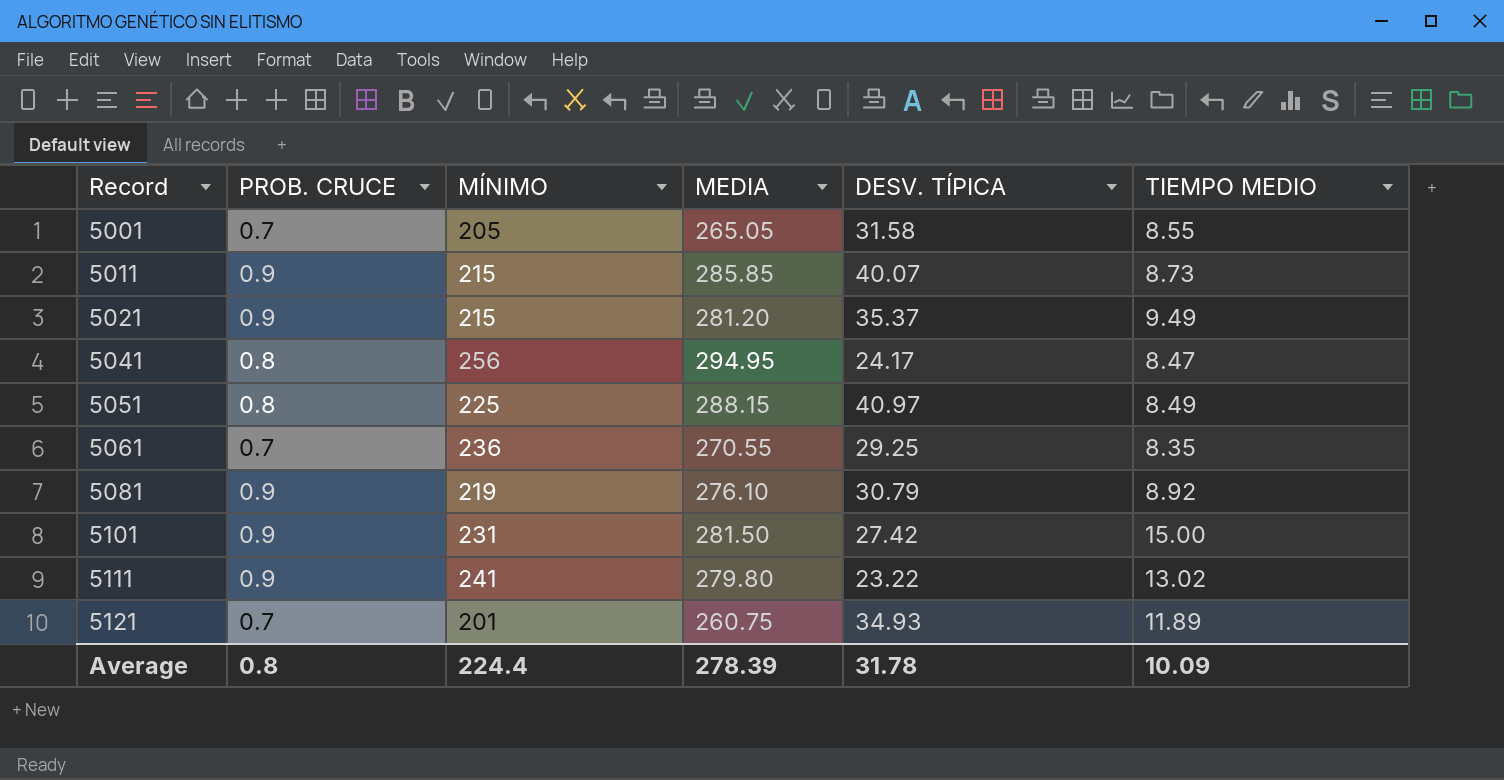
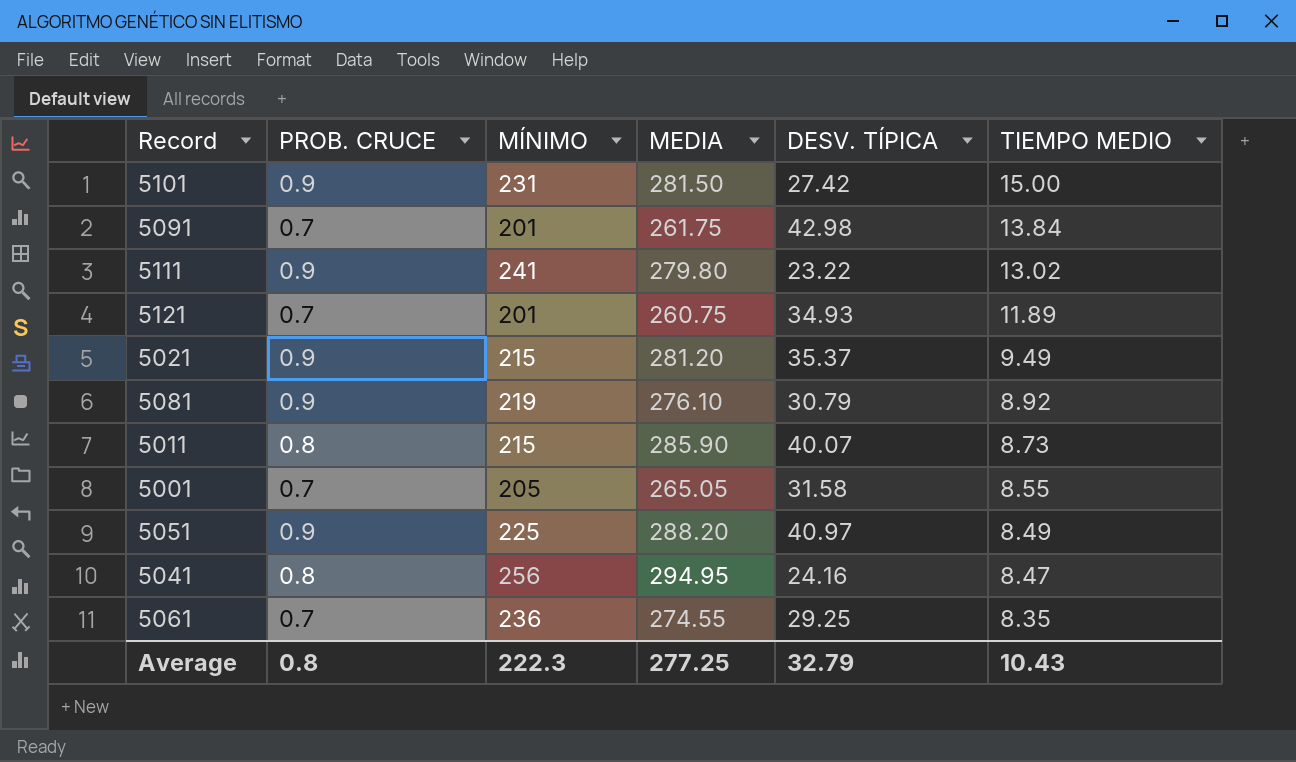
row order: Record ascending -> TIEMPO MEDIO descending
row 5091: none -> 0.7 | 201 | 261.75 | 42.98 | 13.84
5011 | PROB. CRUCE: 0.9 -> 0.8
5011 | MEDIA: 285.85 -> 285.90
5051 | PROB. CRUCE: 0.8 -> 0.9
5051 | MEDIA: 288.15 -> 288.20
5041 | DESV. TÍPICA: 24.17 -> 24.16
5061 | MEDIA: 270.55 -> 274.55
Average | MÍNIMO: 224.4 -> 222.3
Average | MEDIA: 278.39 -> 277.25
Average | DESV. TÍPICA: 31.78 -> 32.79
Average | TIEMPO MEDIO: 10.09 -> 10.43

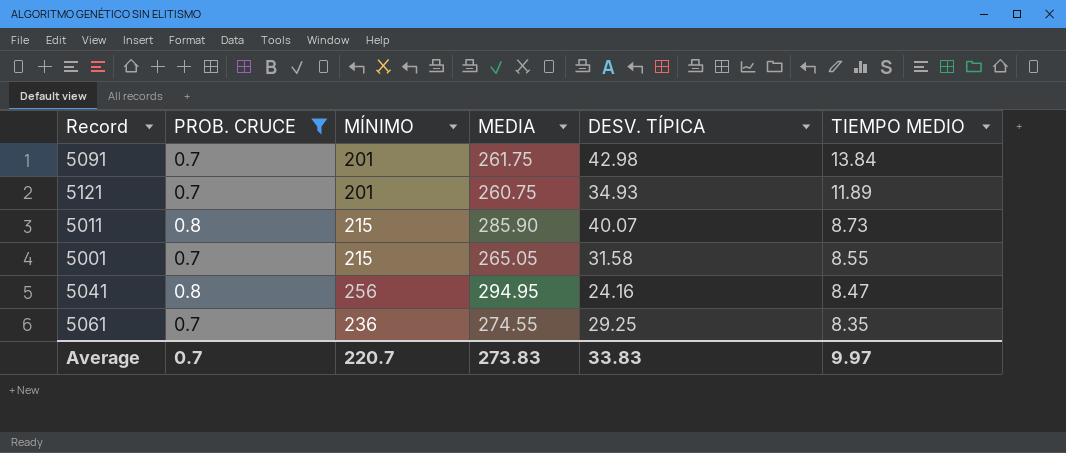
filter: none -> PROB. CRUCE != 0.9
5001 | MÍNIMO: 205 -> 215
Average | PROB. CRUCE: 0.8 -> 0.7
Average | MÍNIMO: 222.3 -> 220.7
Average | MEDIA: 277.25 -> 273.83
Average | DESV. TÍPICA: 32.79 -> 33.83
Average | TIEMPO MEDIO: 10.43 -> 9.97

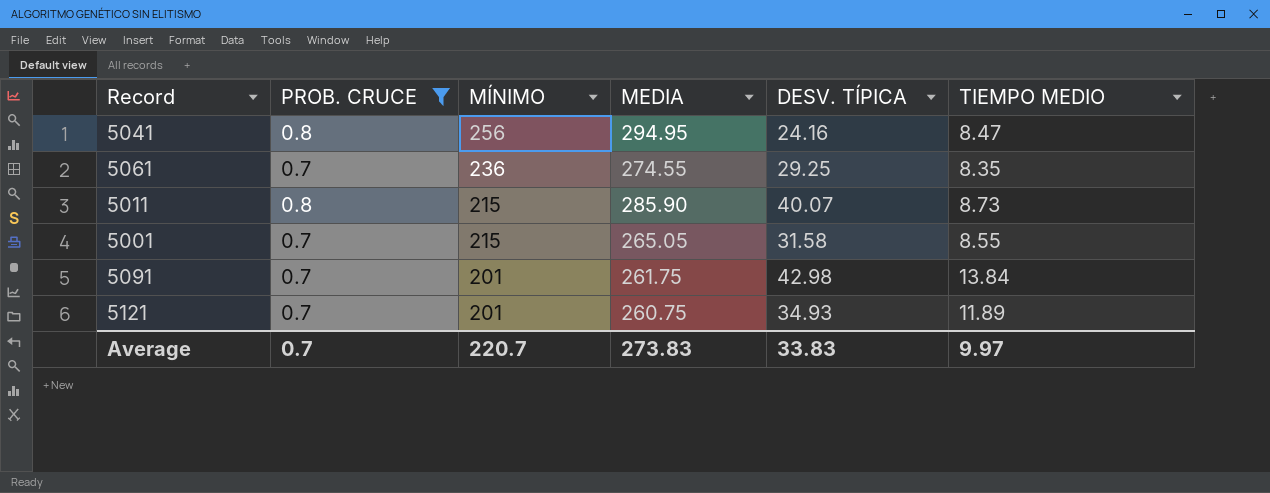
row order: TIEMPO MEDIO descending -> MÍNIMO descending

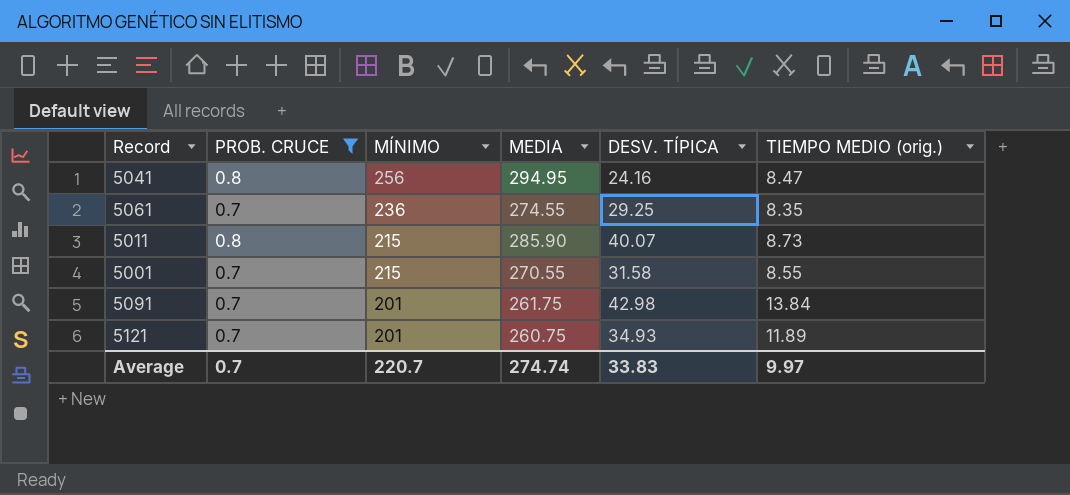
column name: TIEMPO MEDIO -> TIEMPO MEDIO (orig.)
5001 | MEDIA: 265.05 -> 270.55
Average | MEDIA: 273.83 -> 274.74

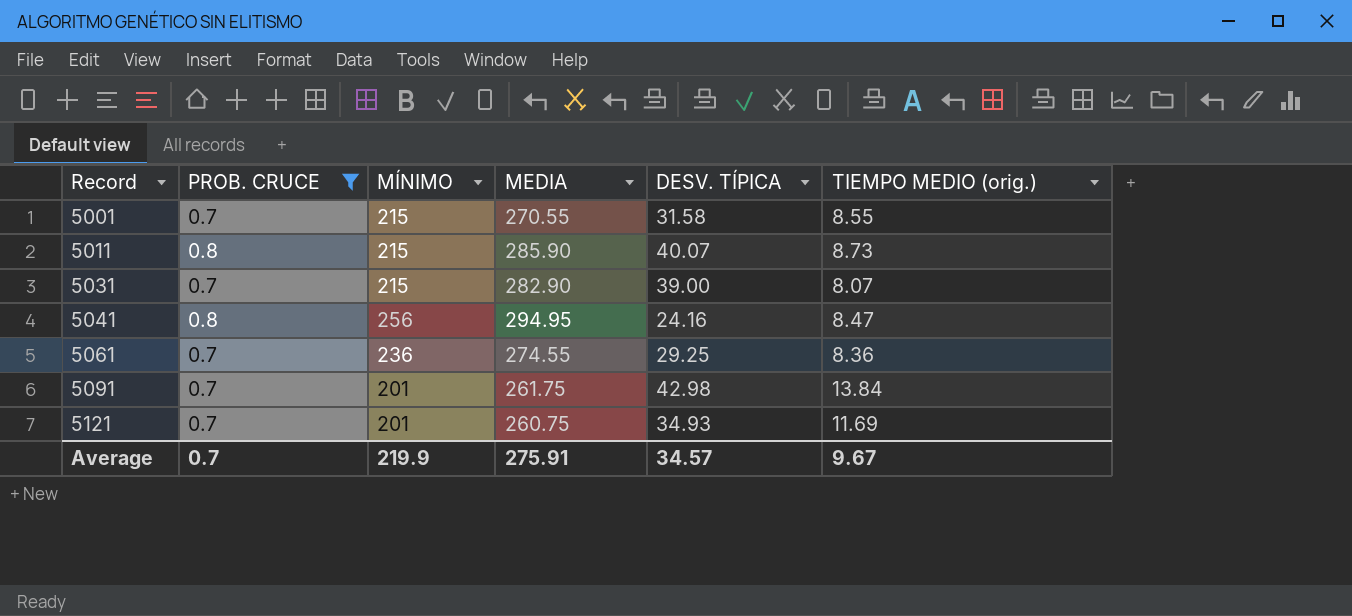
row order: MÍNIMO descending -> Record ascending
row 5031: none -> 0.7 | 215 | 282.90 | 39.00 | 8.07
5061 | TIEMPO MEDIO (orig.): 8.35 -> 8.36
5121 | TIEMPO MEDIO (orig.): 11.89 -> 11.69
Average | MÍNIMO: 220.7 -> 219.9
Average | MEDIA: 274.74 -> 275.91
Average | DESV. TÍPICA: 33.83 -> 34.57
Average | TIEMPO MEDIO (orig.): 9.97 -> 9.67

